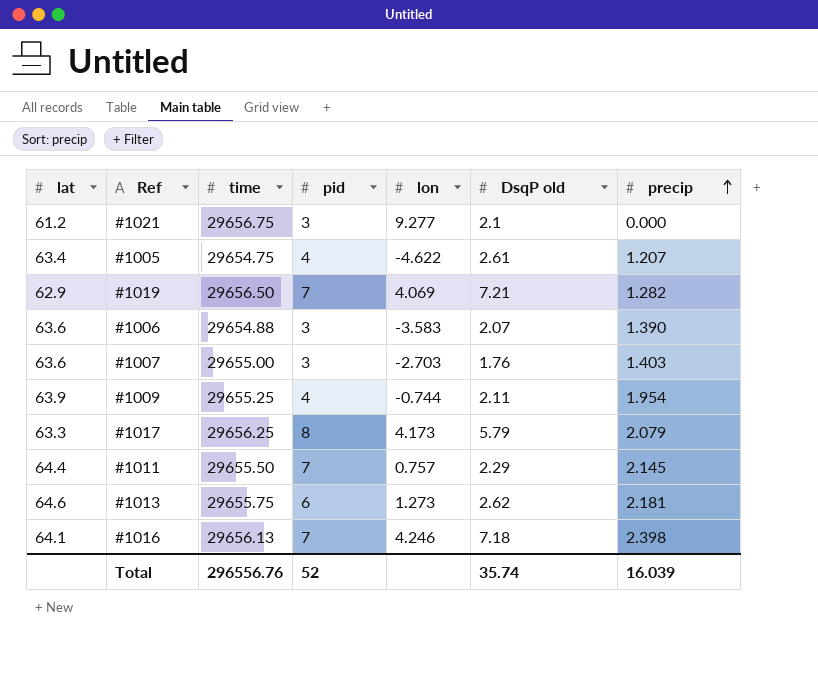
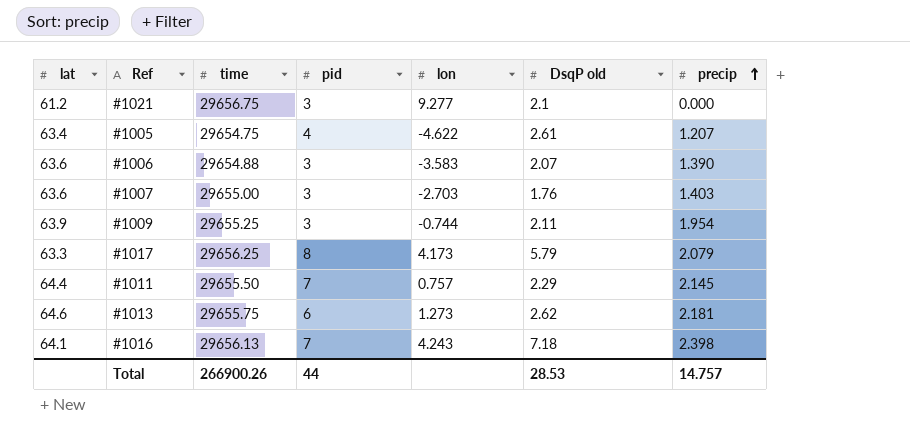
row #1019: 62.9 | 29656.50 | 7 | 4.069 | 7.21 | 1.282 -> none
#1009 | pid: 4 -> 3
#1016 | lon: 4.246 -> 4.243
Total | time: 296556.76 -> 266900.26
Total | pid: 52 -> 44
Total | DsqP old: 35.74 -> 28.53
Total | precip: 16.039 -> 14.757

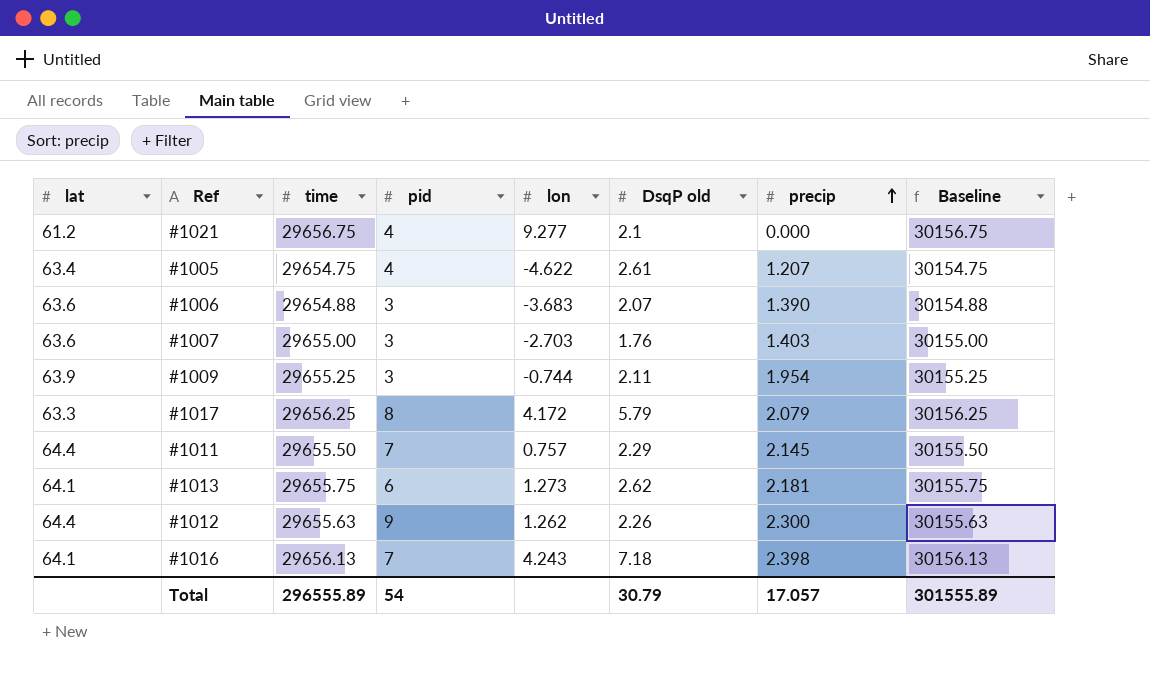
column Baseline | formula: none -> [time] + 500
#1021 | pid: 3 -> 4
#1006 | lon: -3.583 -> -3.683
#1017 | lon: 4.173 -> 4.172
#1013 | lat: 64.6 -> 64.1
row #1012: none -> 64.4 | 29655.63 | 9 | 1.262 | 2.26 | 2.300 | 30155.63
Total | time: 266900.26 -> 296555.89
Total | pid: 44 -> 54
Total | DsqP old: 28.53 -> 30.79
Total | precip: 14.757 -> 17.057

